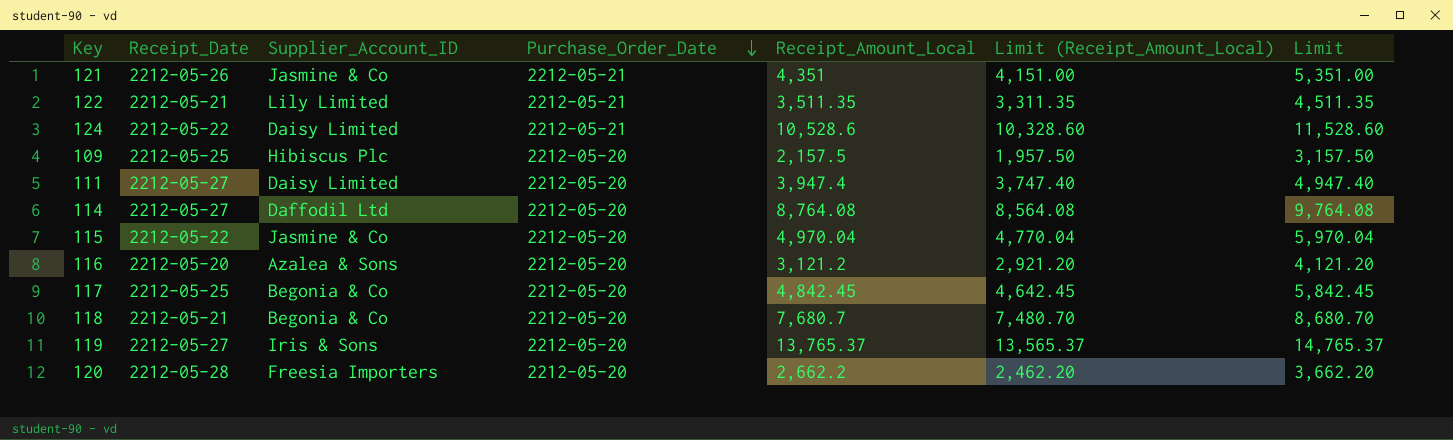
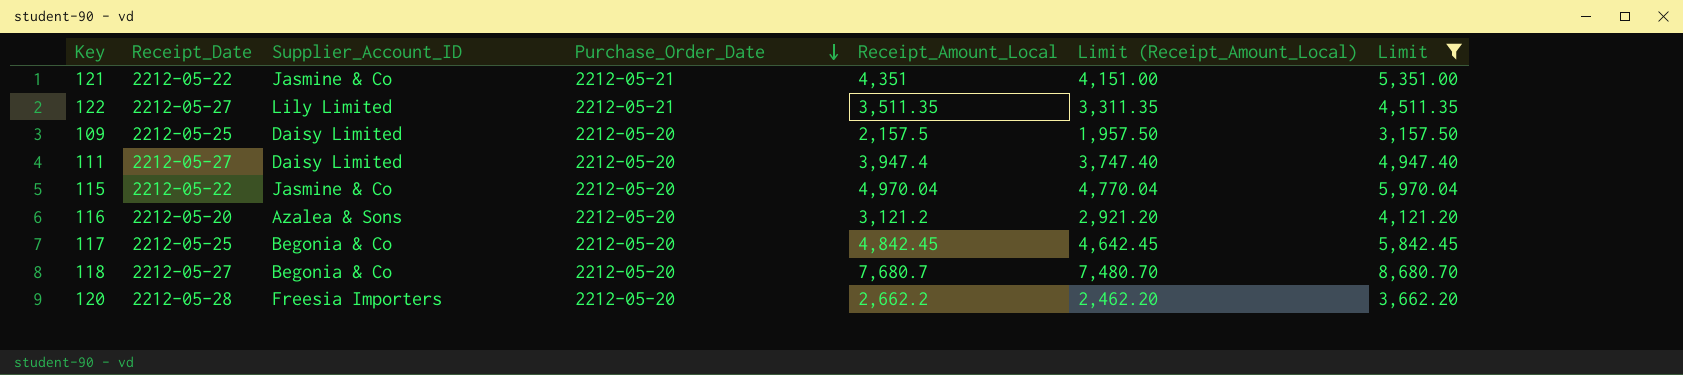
filter: none -> Limit <= 8,680.70
121 | Receipt_Date: 2212-05-26 -> 2212-05-22
122 | Receipt_Date: 2212-05-21 -> 2212-05-27
109 | Supplier_Account_ID: Hibiscus Plc -> Daisy Limited
118 | Receipt_Date: 2212-05-21 -> 2212-05-27

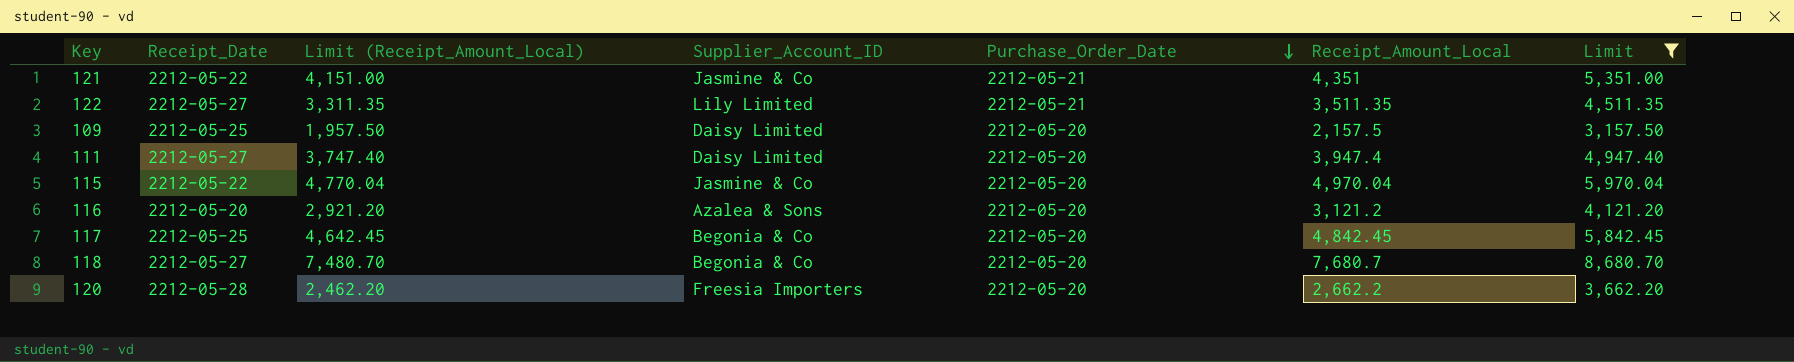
column Limit (Receipt_Amount_Local) | position: 6 -> 3

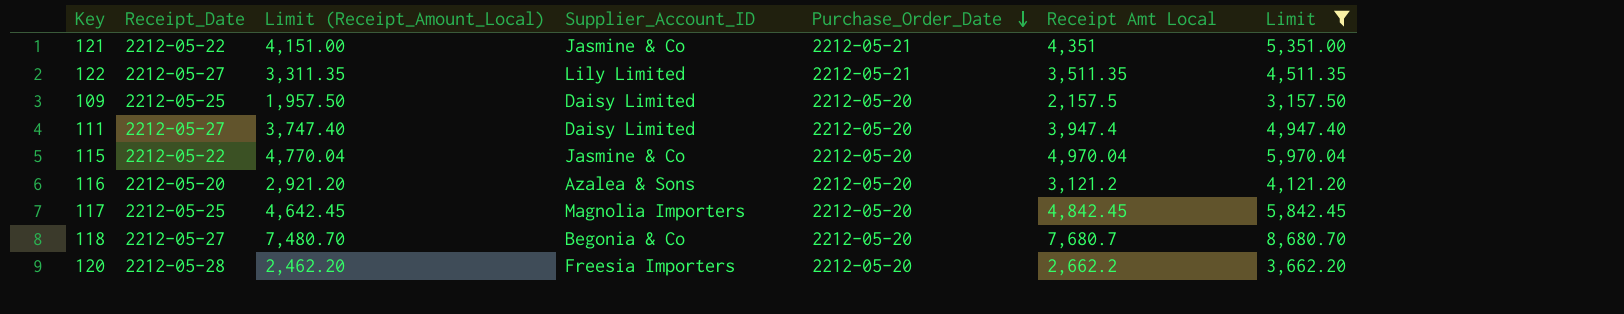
column name: Receipt_Amount_Local -> Receipt Amt Local
117 | Supplier_Account_ID: Begonia & Co -> Magnolia Importers

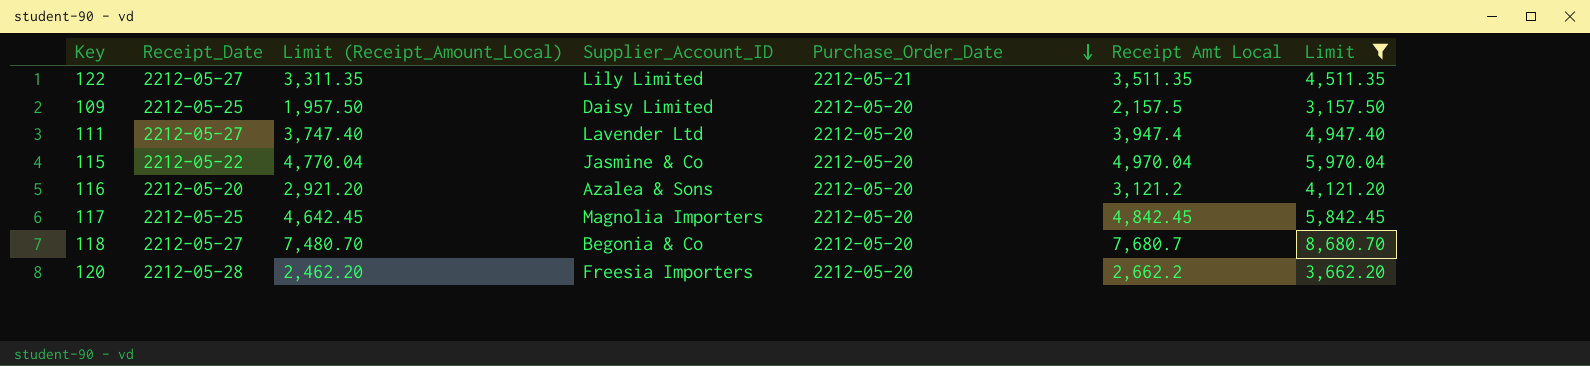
row 121: 2212-05-22 | 4,151.00 | Jasmine & Co | 2212-05-21 | 4,351 | 5,351.00 -> none
111 | Supplier_Account_ID: Daisy Limited -> Lavender Ltd

